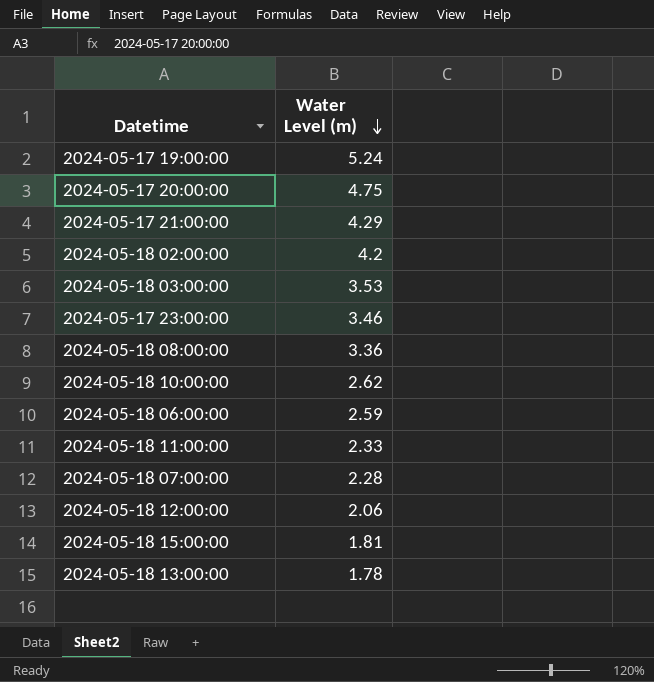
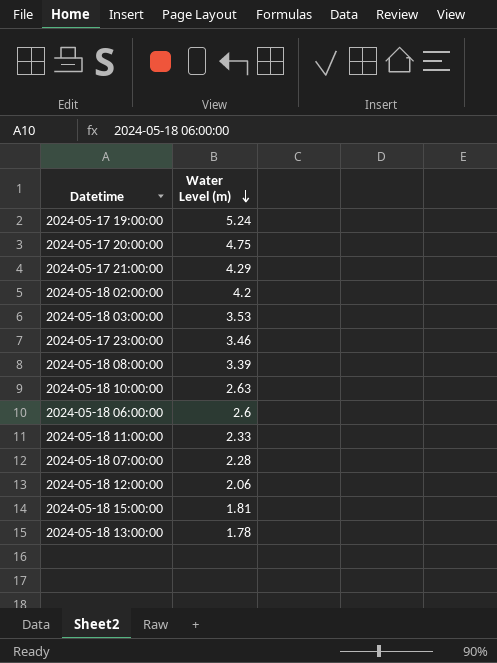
2024-05-18 08:00:00 | Water Level (m): 3.36 -> 3.39
2024-05-18 10:00:00 | Water Level (m): 2.62 -> 2.63
2024-05-18 06:00:00 | Water Level (m): 2.59 -> 2.6

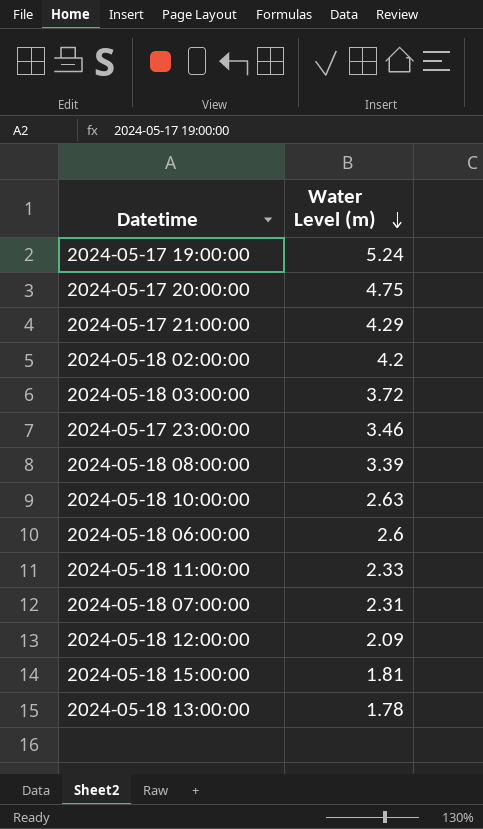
2024-05-18 03:00:00 | Water Level (m): 3.53 -> 3.72
2024-05-18 07:00:00 | Water Level (m): 2.28 -> 2.31
2024-05-18 12:00:00 | Water Level (m): 2.06 -> 2.09

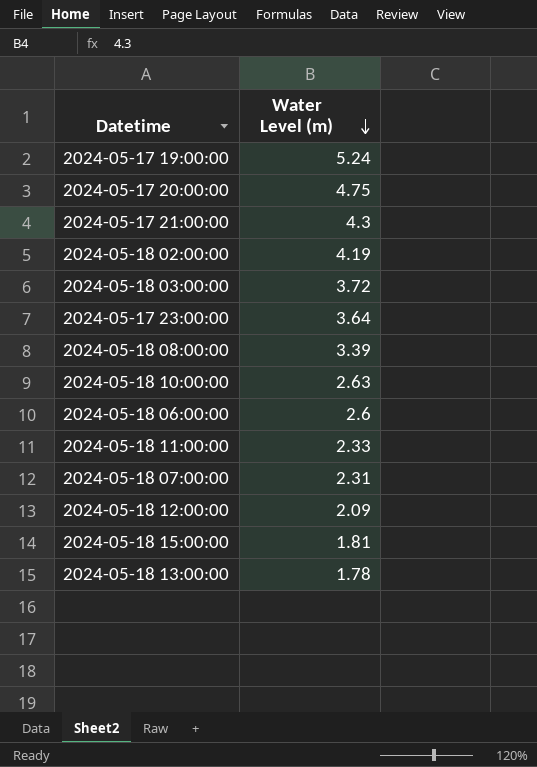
2024-05-17 21:00:00 | Water Level (m): 4.29 -> 4.3
2024-05-18 02:00:00 | Water Level (m): 4.2 -> 4.19
2024-05-17 23:00:00 | Water Level (m): 3.46 -> 3.64

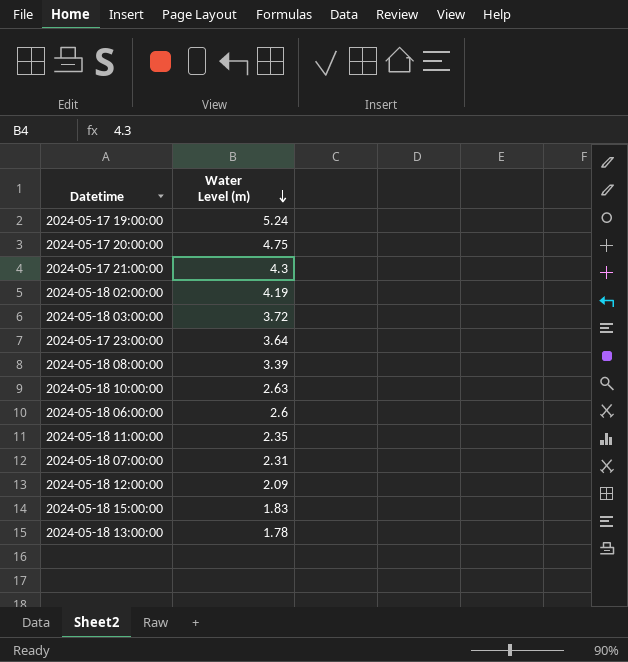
2024-05-18 11:00:00 | Water Level (m): 2.33 -> 2.35
2024-05-18 15:00:00 | Water Level (m): 1.81 -> 1.83

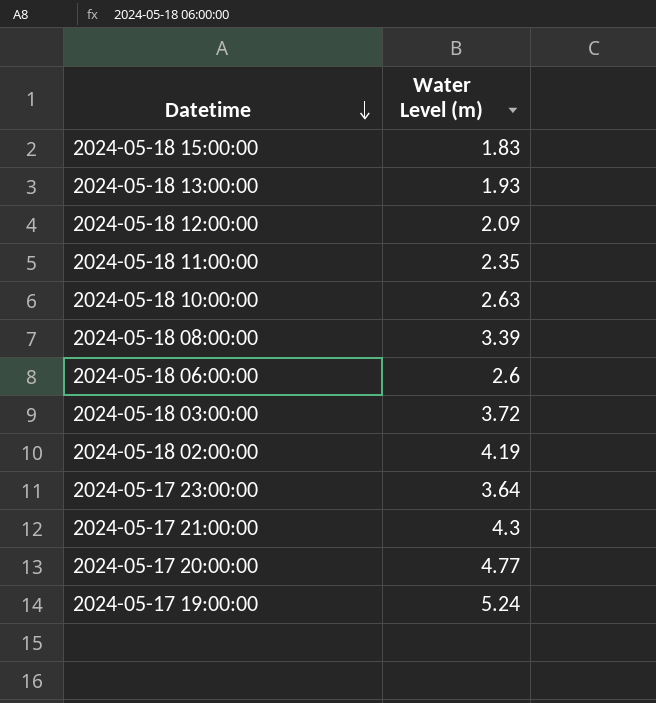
row order: Water Level (m) descending -> Datetime descending
row 2024-05-18 07:00:00: 2.31 -> none
2024-05-18 13:00:00 | Water Level (m): 1.78 -> 1.93
2024-05-17 20:00:00 | Water Level (m): 4.75 -> 4.77

